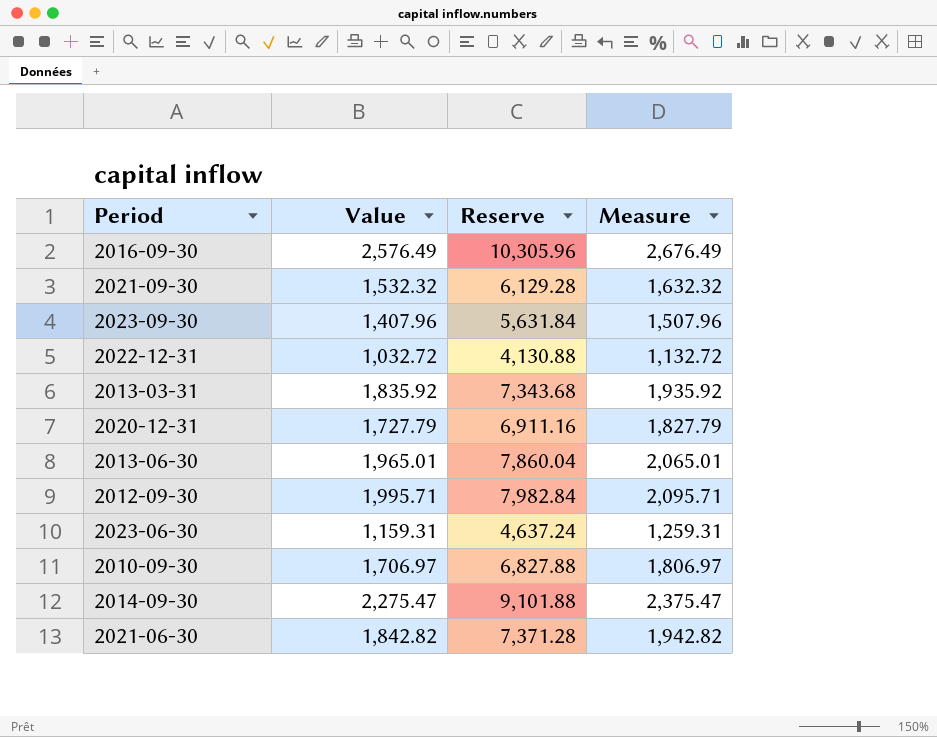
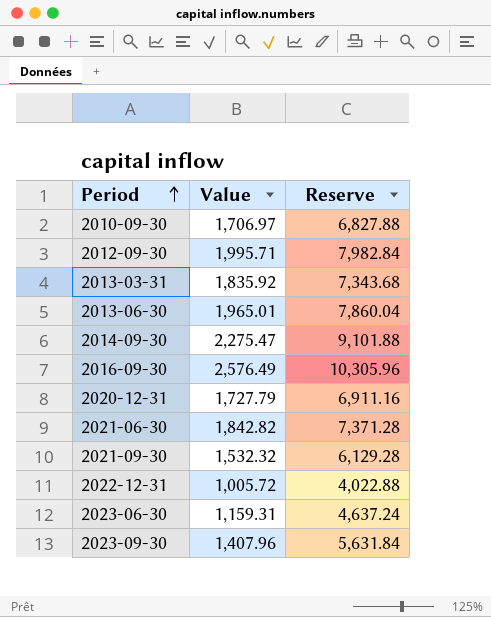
row order: none -> Period ascending
column Measure | formula: [Value] + 100 -> none
2022-12-31 | Value: 1,032.72 -> 1,005.72
2022-12-31 | Reserve: 4,130.88 -> 4,022.88

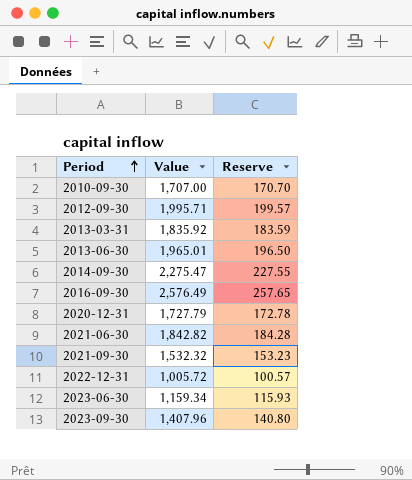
column Reserve | formula: [Value] * 4 -> [Value] * 0.1
2010-09-30 | Value: 1,706.97 -> 1,707.00
2023-06-30 | Value: 1,159.31 -> 1,159.34

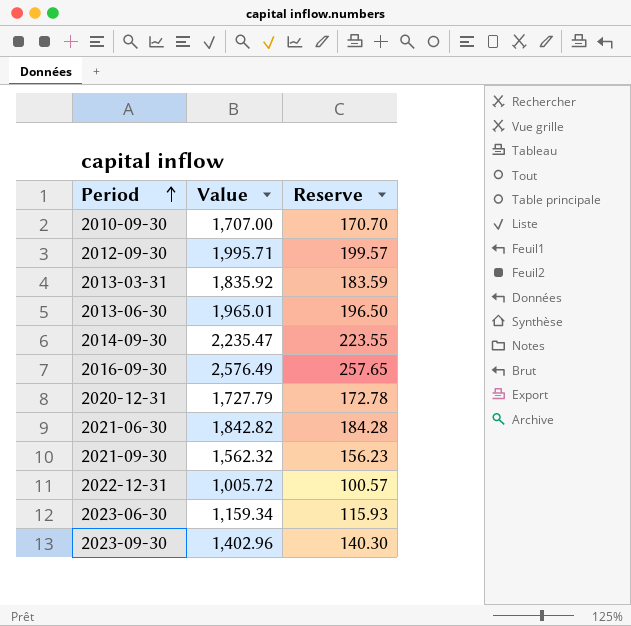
2014-09-30 | Value: 2,275.47 -> 2,235.47
2014-09-30 | Reserve: 227.55 -> 223.55
2021-09-30 | Value: 1,532.32 -> 1,562.32
2021-09-30 | Reserve: 153.23 -> 156.23
2023-09-30 | Value: 1,407.96 -> 1,402.96
2023-09-30 | Reserve: 140.80 -> 140.30

